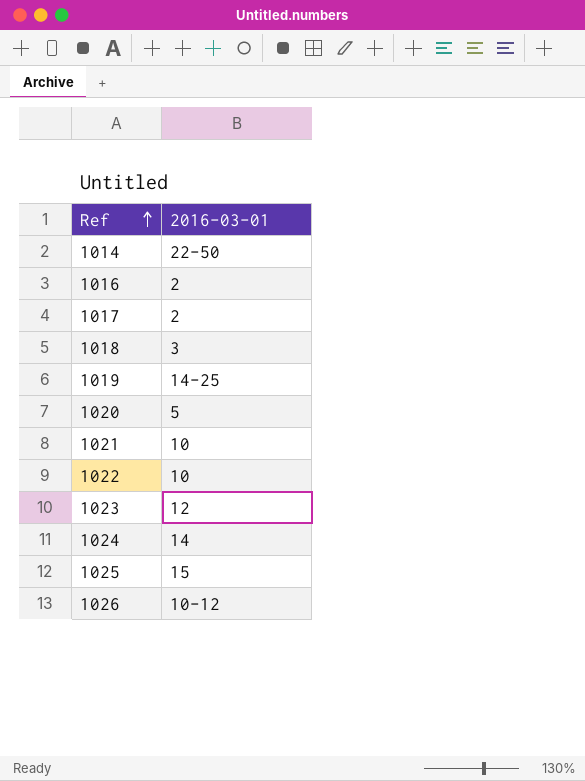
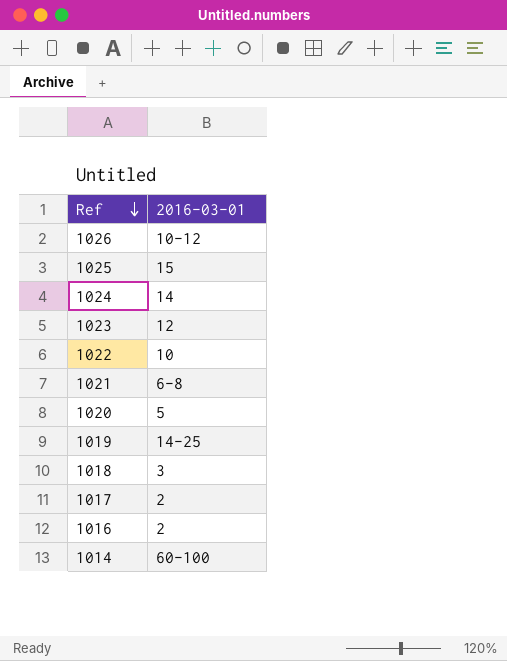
row order: Ref ascending -> Ref descending
1021 | 2016-03-01: 10 -> 6-8
1014 | 2016-03-01: 22-50 -> 60-100

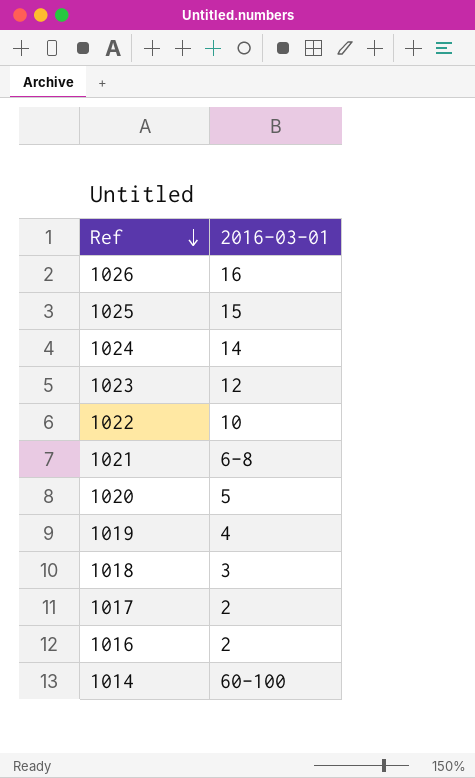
1026 | 2016-03-01: 10-12 -> 16
1019 | 2016-03-01: 14-25 -> 4

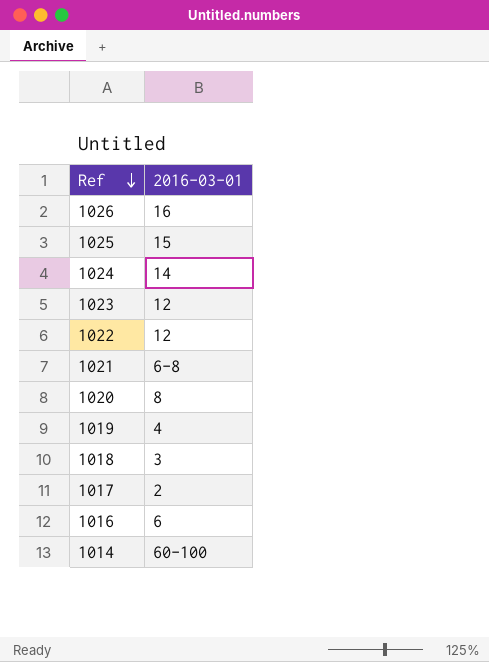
1022 | 2016-03-01: 10 -> 12
1020 | 2016-03-01: 5 -> 8
1016 | 2016-03-01: 2 -> 6

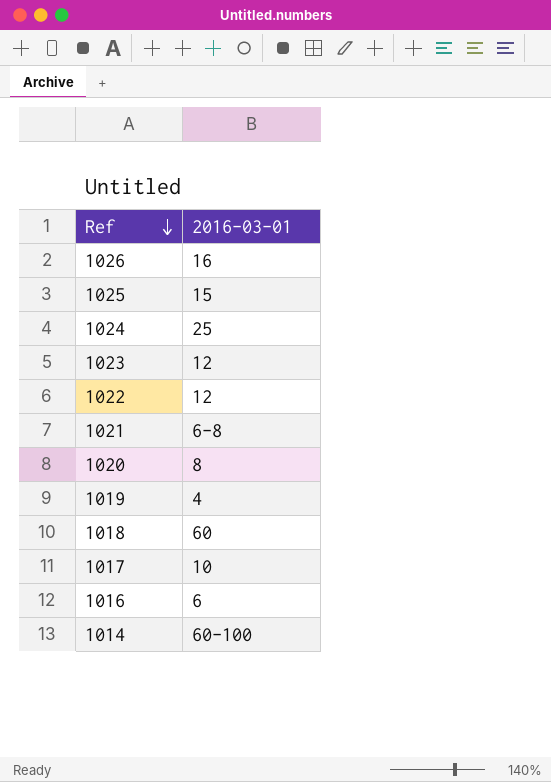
1024 | 2016-03-01: 14 -> 25
1018 | 2016-03-01: 3 -> 60
1017 | 2016-03-01: 2 -> 10

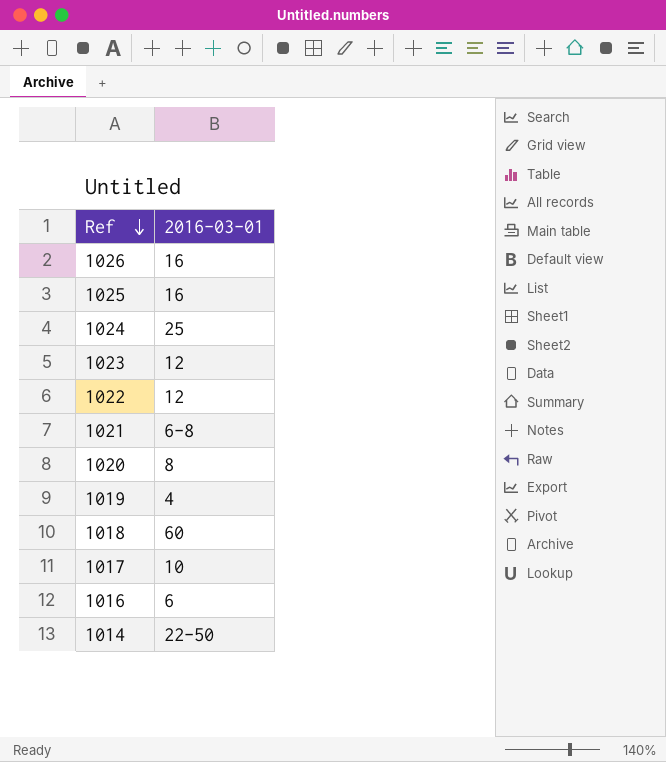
1025 | 2016-03-01: 15 -> 16
1014 | 2016-03-01: 60-100 -> 22-50

